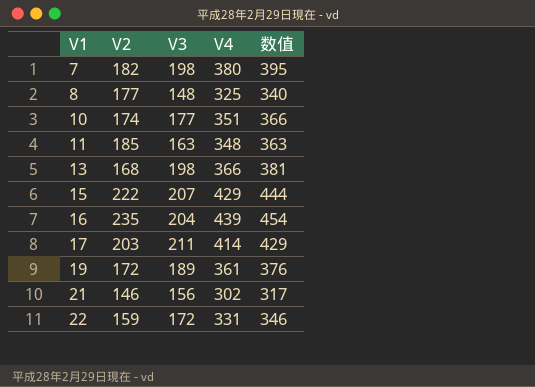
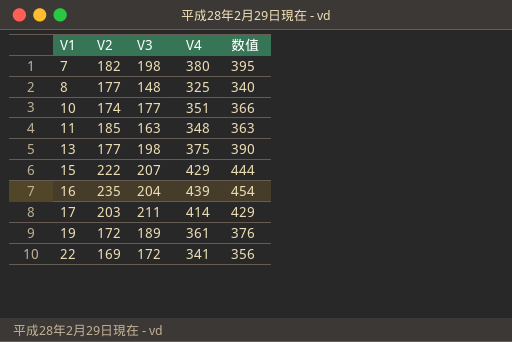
row 21: 146 | 156 | 302 | 317 -> none
13 | V2: 168 -> 177
13 | V4: 366 -> 375
13 | 数值: 381 -> 390
22 | V2: 159 -> 169
22 | V4: 331 -> 341
22 | 数值: 346 -> 356

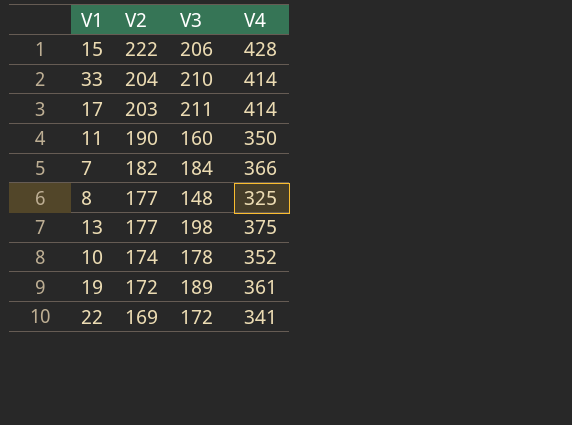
row order: V1 ascending -> V2 descending
column 数值 | formula: [V4] + 15 -> none
row 16: 235 | 204 | 439 | 454 -> none
15 | V3: 207 -> 206
15 | V4: 429 -> 428
row 33: none -> 204 | 210 | 414
11 | V2: 185 -> 190
11 | V3: 163 -> 160
11 | V4: 348 -> 350
7 | V3: 198 -> 184
7 | V4: 380 -> 366
10 | V3: 177 -> 178
10 | V4: 351 -> 352

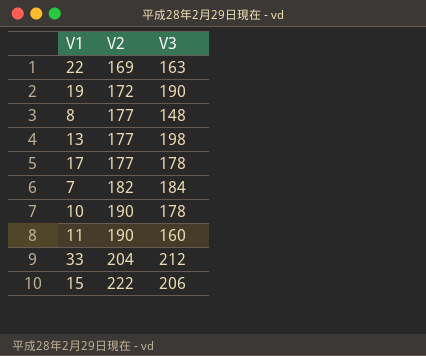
row order: V2 descending -> V2 ascending
column V4 | formula: [V2] + [V3] -> none
22 | V3: 172 -> 163
19 | V3: 189 -> 190
17 | V2: 203 -> 177
17 | V3: 211 -> 178
10 | V2: 174 -> 190
33 | V3: 210 -> 212

